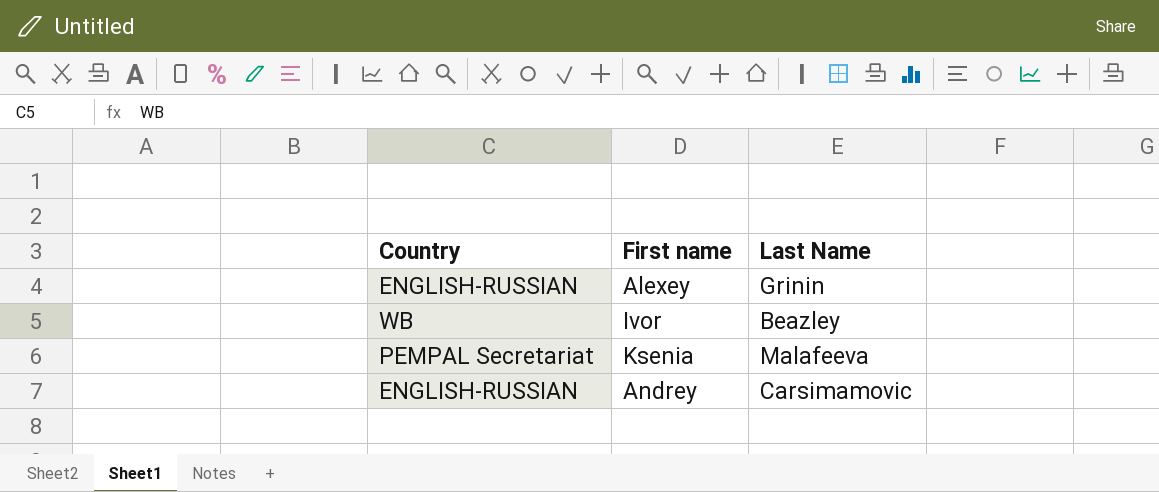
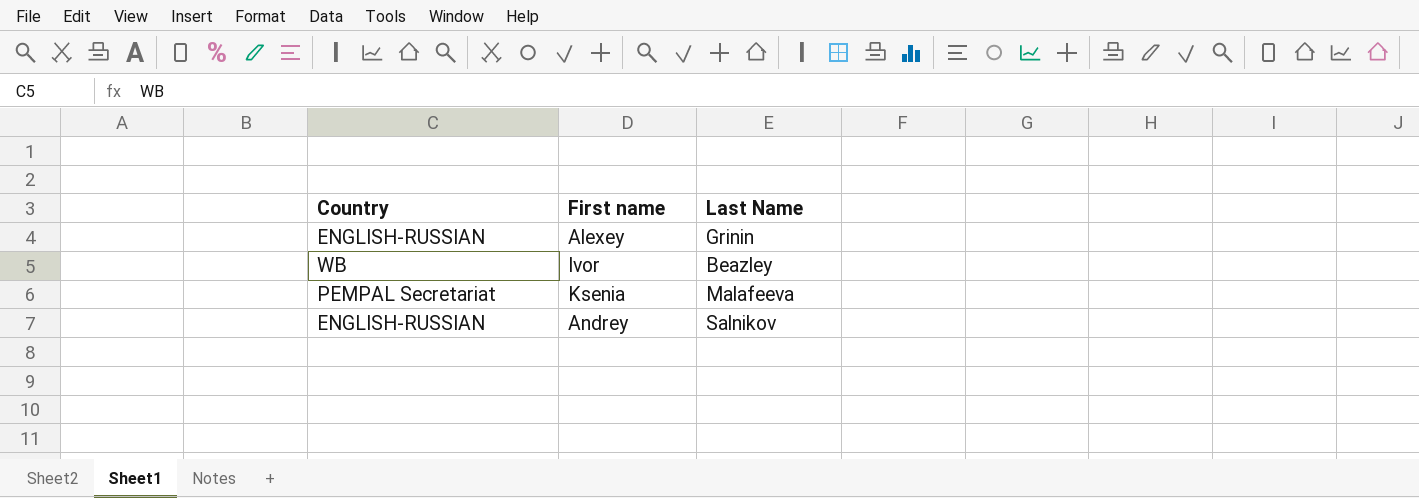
Andrey | Last Name: Carsimamovic -> Salnikov

